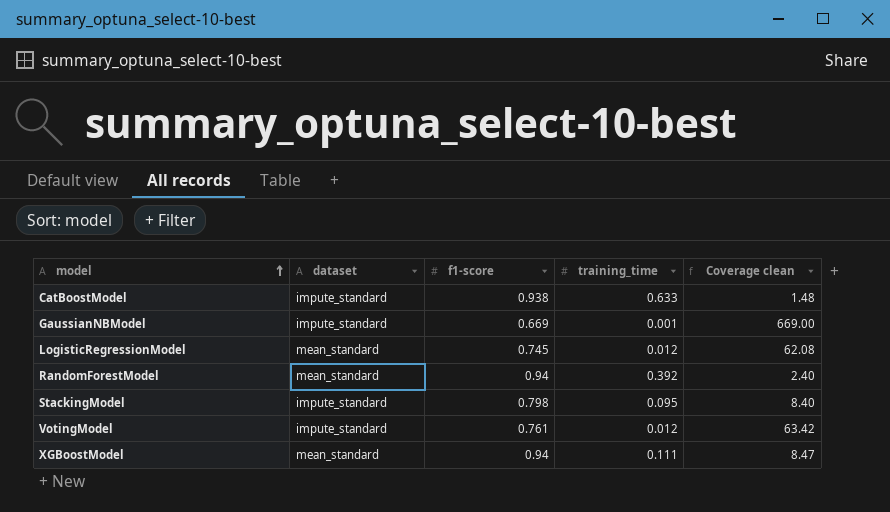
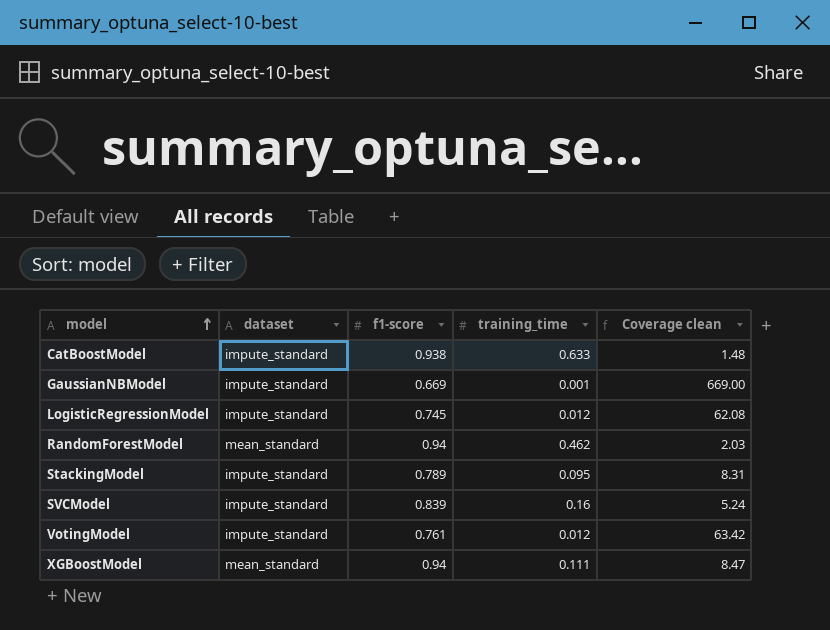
LogisticRegressionModel | dataset: mean_standard -> impute_standard
RandomForestModel | training_time: 0.392 -> 0.462
RandomForestModel | Coverage clean: 2.40 -> 2.03
StackingModel | f1-score: 0.798 -> 0.789
StackingModel | Coverage clean: 8.40 -> 8.31
row SVCModel: none -> impute_standard | 0.839 | 0.16 | 5.24

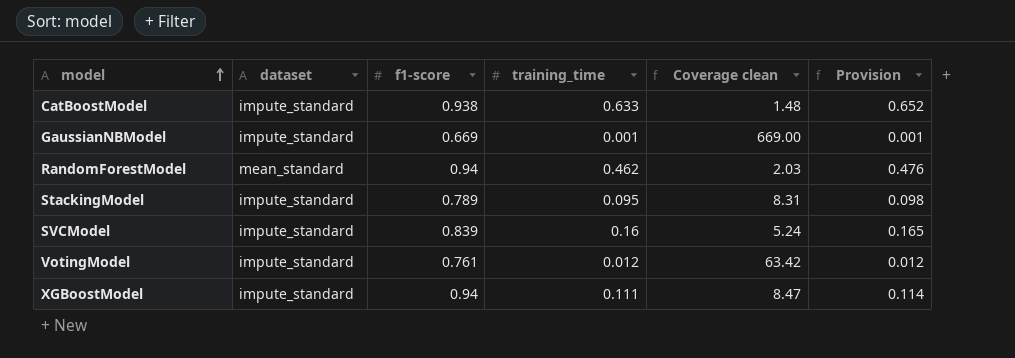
column Provision | formula: none -> [training_time] * 1.03
row LogisticRegressionModel: impute_standard | 0.745 | 0.012 | 62.08 -> none
XGBoostModel | dataset: mean_standard -> impute_standard

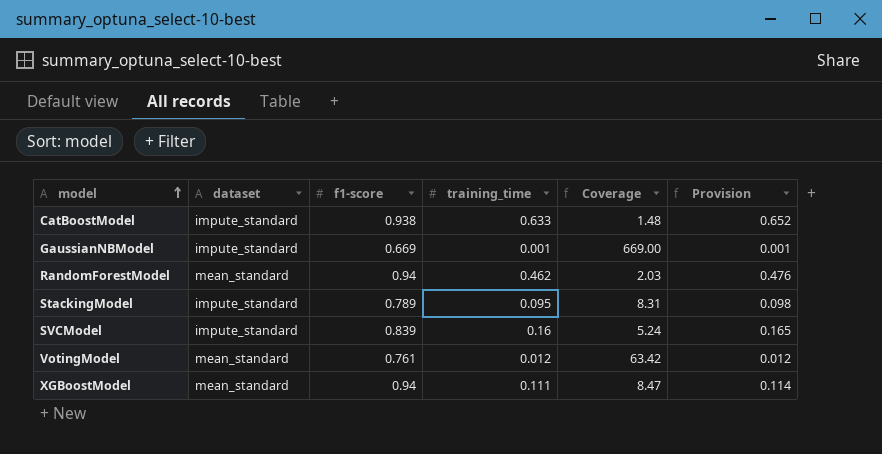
column name: Coverage clean -> Coverage
VotingModel | dataset: impute_standard -> mean_standard
XGBoostModel | dataset: impute_standard -> mean_standard

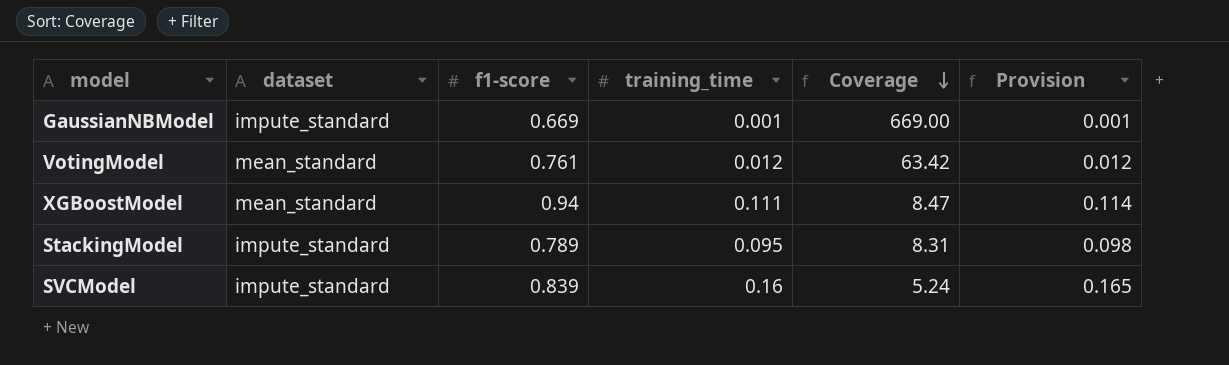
row order: model ascending -> Coverage descending
row CatBoostModel: impute_standard | 0.938 | 0.633 | 1.48 | 0.652 -> none
row RandomForestModel: mean_standard | 0.94 | 0.462 | 2.03 | 0.476 -> none

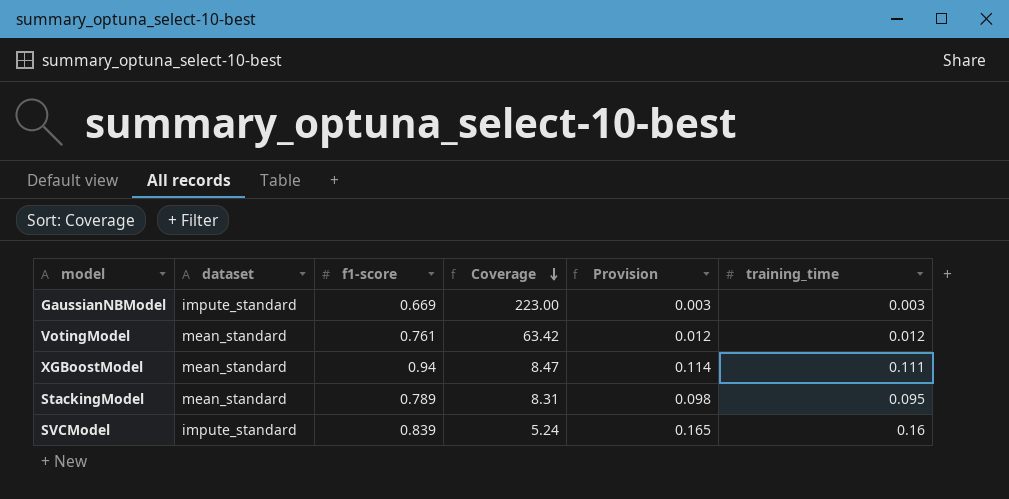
column training_time | position: 4 -> 6
GaussianNBModel | Coverage: 669.00 -> 223.00
GaussianNBModel | Provision: 0.001 -> 0.003
GaussianNBModel | training_time: 0.001 -> 0.003
StackingModel | dataset: impute_standard -> mean_standard

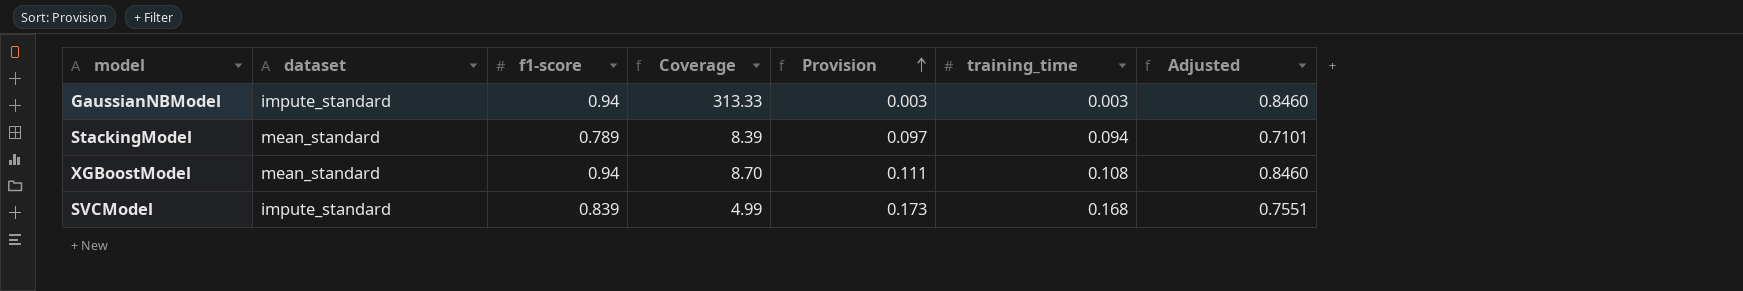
row order: Coverage descending -> Provision ascending
column Adjusted | formula: none -> [f1-score] * 0.9
row VotingModel: mean_standard | 0.761 | 63.42 | 0.012 | 0.012 -> none
GaussianNBModel | f1-score: 0.669 -> 0.94
GaussianNBModel | Coverage: 223.00 -> 313.33
StackingModel | Coverage: 8.31 -> 8.39
StackingModel | Provision: 0.098 -> 0.097
StackingModel | training_time: 0.095 -> 0.094
XGBoostModel | Coverage: 8.47 -> 8.70
XGBoostModel | Provision: 0.114 -> 0.111
XGBoostModel | training_time: 0.111 -> 0.108
SVCModel | Coverage: 5.24 -> 4.99
SVCModel | Provision: 0.165 -> 0.173
SVCModel | training_time: 0.16 -> 0.168

